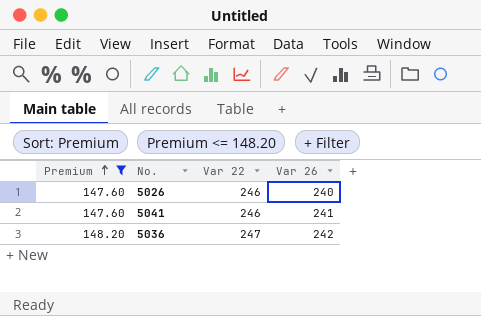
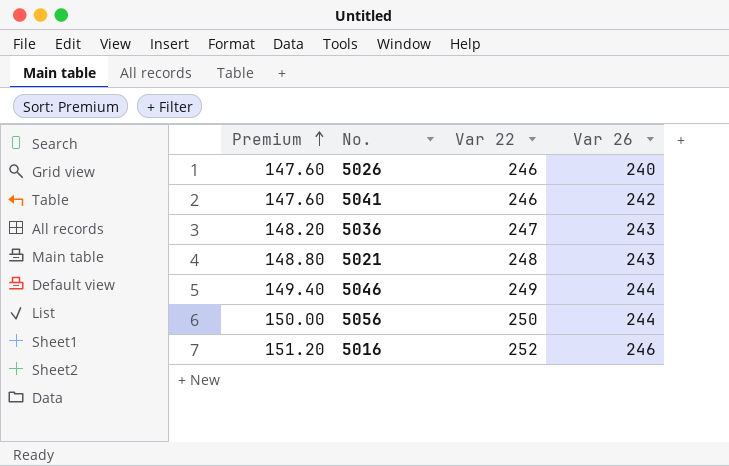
filter: Premium <= 148.20 -> none
5041 | Var 26: 241 -> 242
5036 | Var 26: 242 -> 243

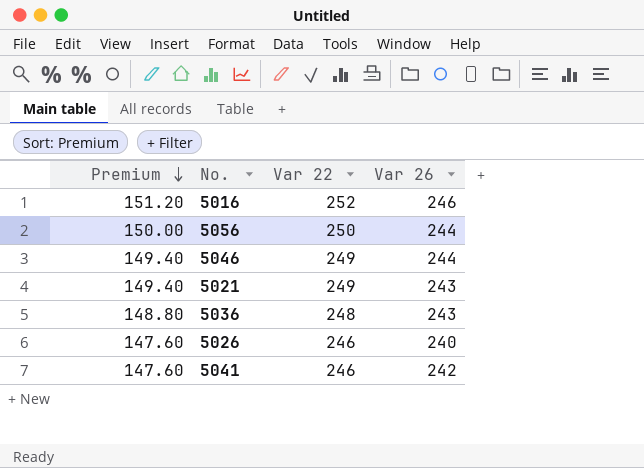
row order: Premium ascending -> Premium descending
5021 | Premium: 148.80 -> 149.40
5021 | Var 22: 248 -> 249
5036 | Premium: 148.20 -> 148.80
5036 | Var 22: 247 -> 248

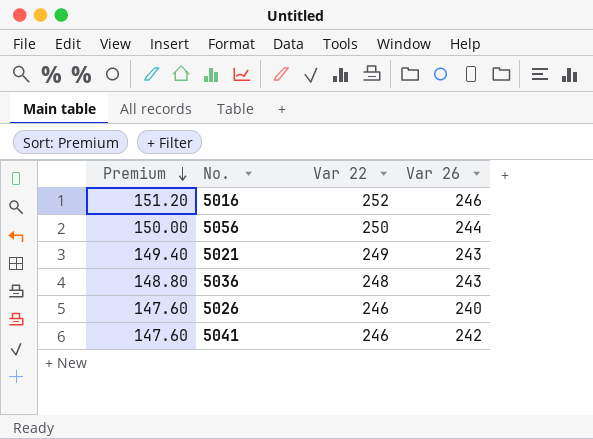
row 5046: 149.40 | 249 | 244 -> none

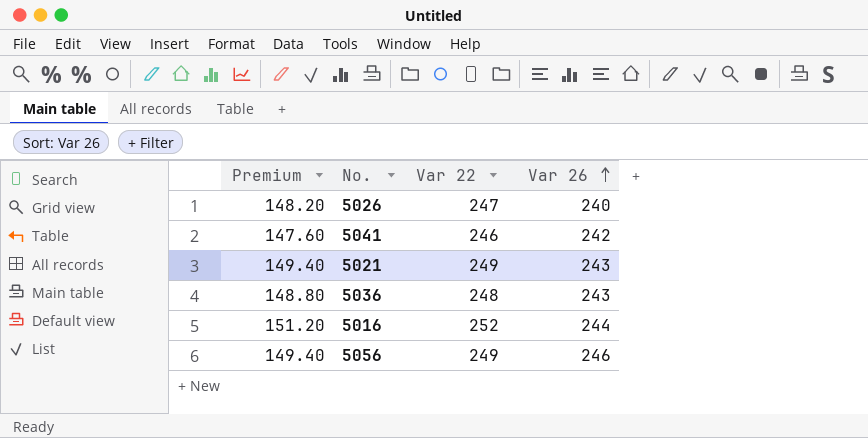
row order: Premium descending -> Var 26 ascending
5026 | Premium: 147.60 -> 148.20
5026 | Var 22: 246 -> 247
5016 | Var 26: 246 -> 244
5056 | Premium: 150.00 -> 149.40
5056 | Var 22: 250 -> 249
5056 | Var 26: 244 -> 246

